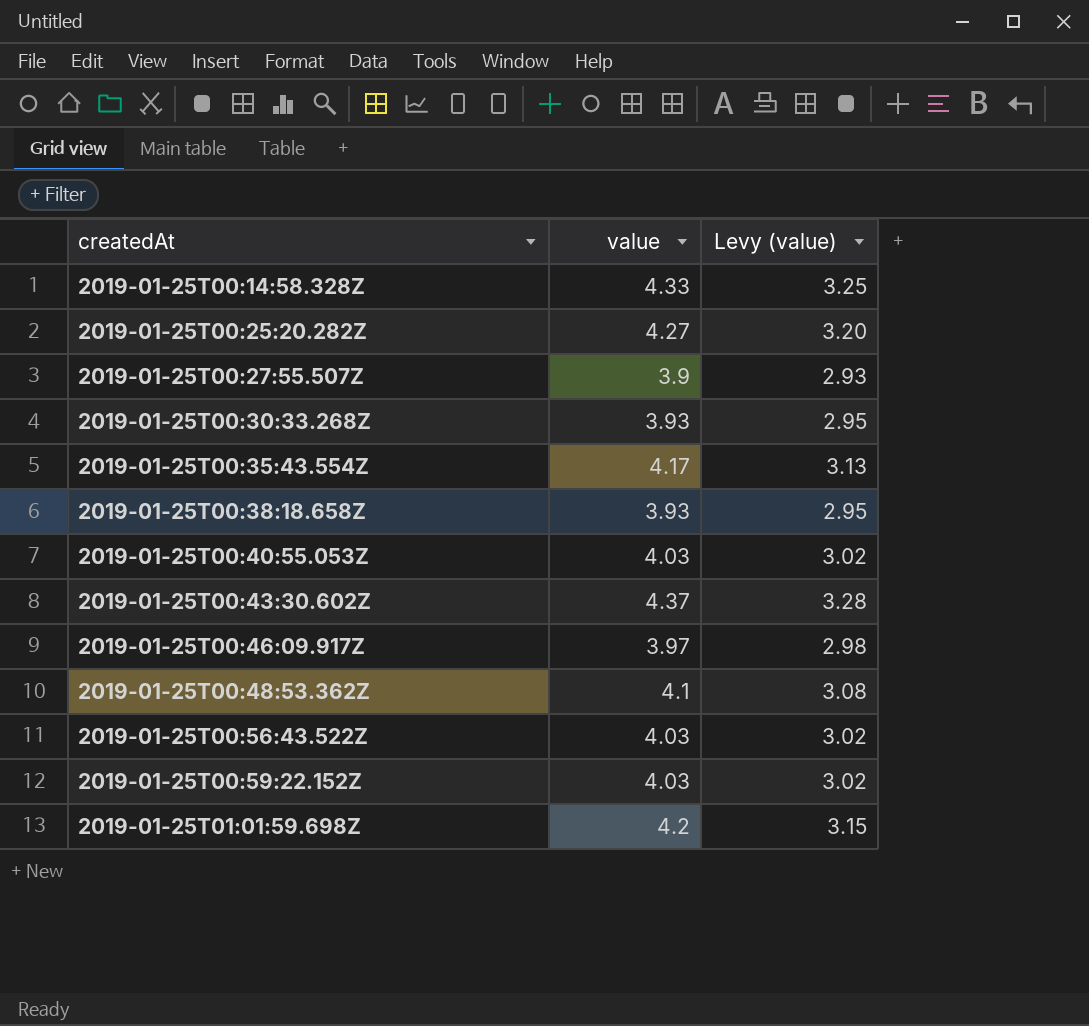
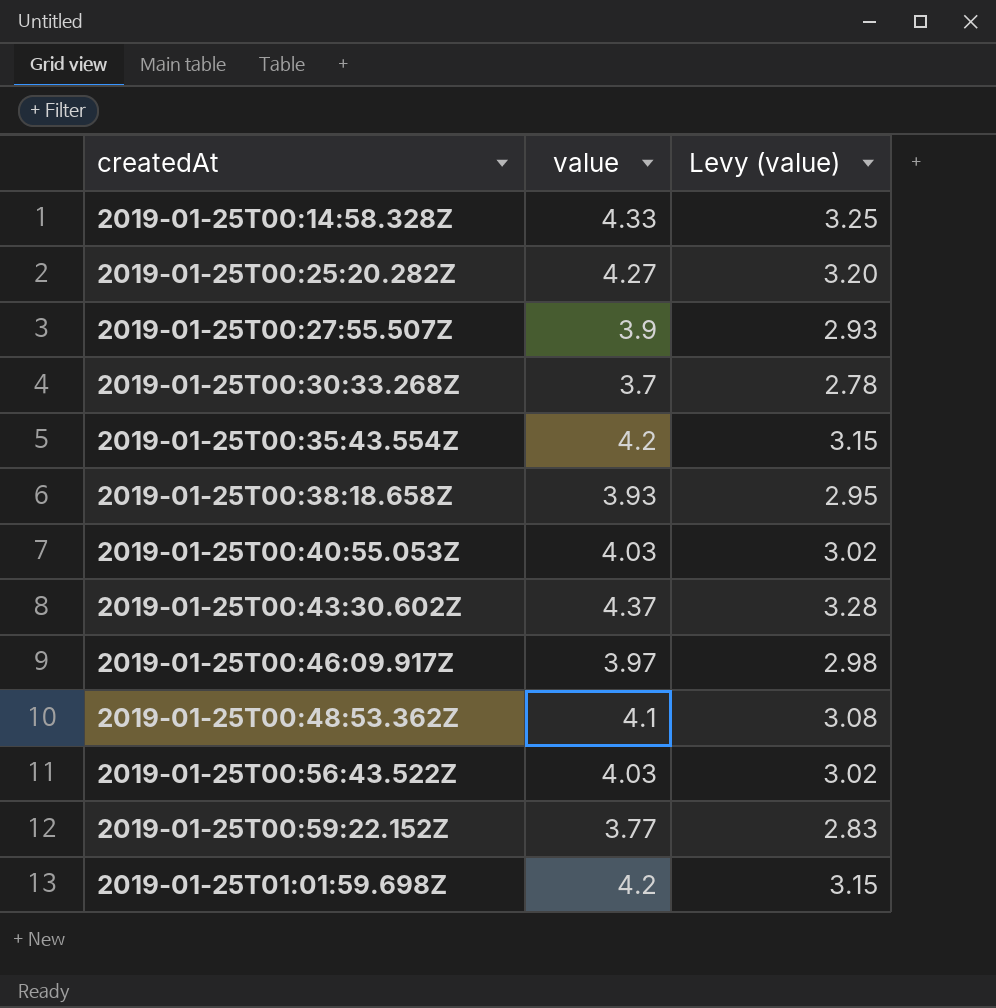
2019-01-25T00:30:33.268Z | value: 3.93 -> 3.7
2019-01-25T00:30:33.268Z | Levy (value): 2.95 -> 2.78
2019-01-25T00:35:43.554Z | value: 4.17 -> 4.2
2019-01-25T00:35:43.554Z | Levy (value): 3.13 -> 3.15
2019-01-25T00:59:22.152Z | value: 4.03 -> 3.77
2019-01-25T00:59:22.152Z | Levy (value): 3.02 -> 2.83

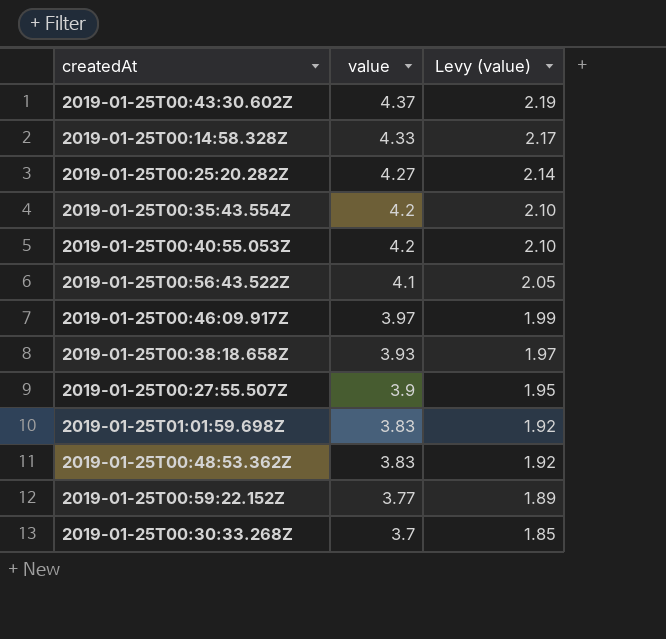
row order: createdAt ascending -> value descending
column Levy (value) | formula: [value] * 0.75 -> [value] * 0.5
2019-01-25T00:40:55.053Z | value: 4.03 -> 4.2
2019-01-25T00:56:43.522Z | value: 4.03 -> 4.1
2019-01-25T01:01:59.698Z | value: 4.2 -> 3.83
2019-01-25T00:48:53.362Z | value: 4.1 -> 3.83

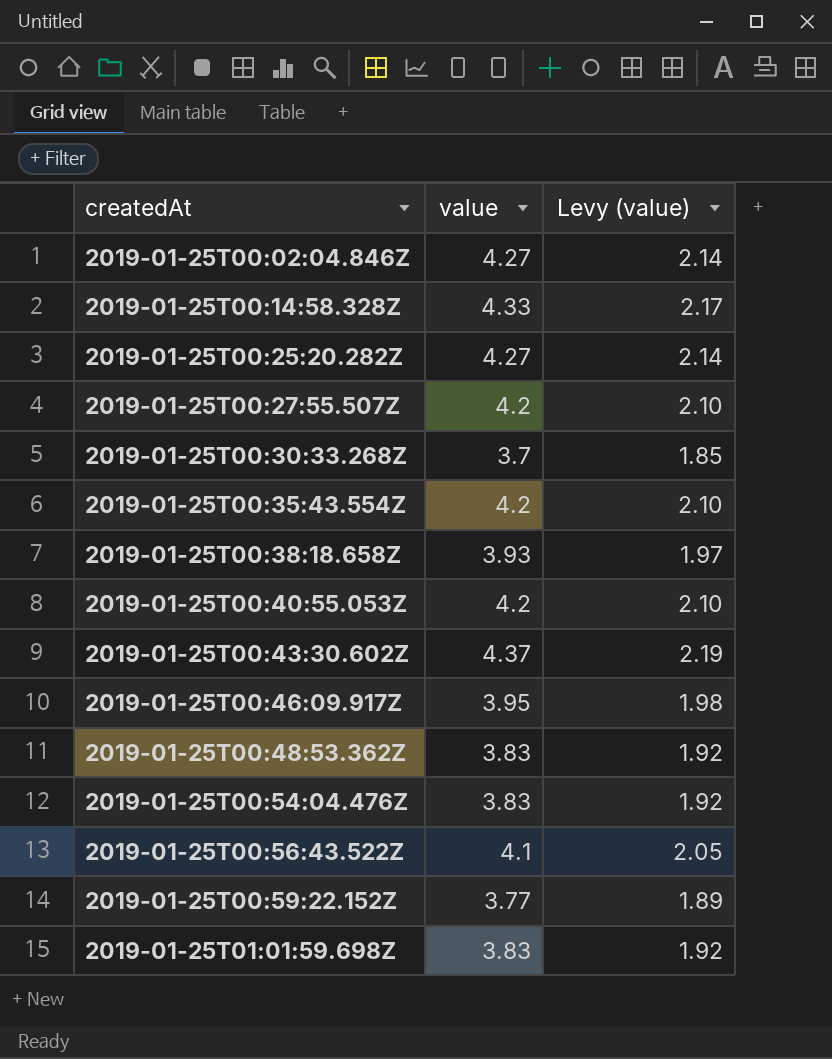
row order: value descending -> createdAt ascending
row 2019-01-25T00:02:04.846Z: none -> 4.27 | 2.14
2019-01-25T00:27:55.507Z | value: 3.9 -> 4.2
2019-01-25T00:27:55.507Z | Levy (value): 1.95 -> 2.10
2019-01-25T00:46:09.917Z | value: 3.97 -> 3.95
2019-01-25T00:46:09.917Z | Levy (value): 1.99 -> 1.98
row 2019-01-25T00:54:04.476Z: none -> 3.83 | 1.92

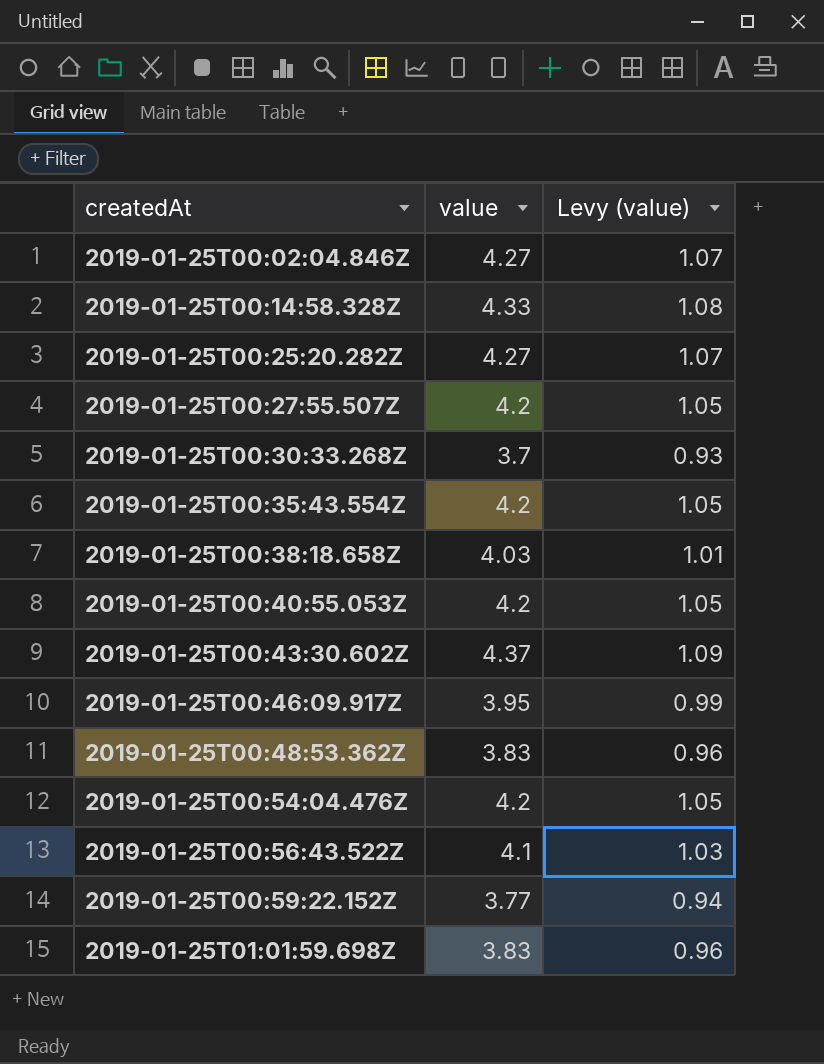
column Levy (value) | formula: [value] * 0.5 -> [value] * 0.25
2019-01-25T00:38:18.658Z | value: 3.93 -> 4.03
2019-01-25T00:54:04.476Z | value: 3.83 -> 4.2

